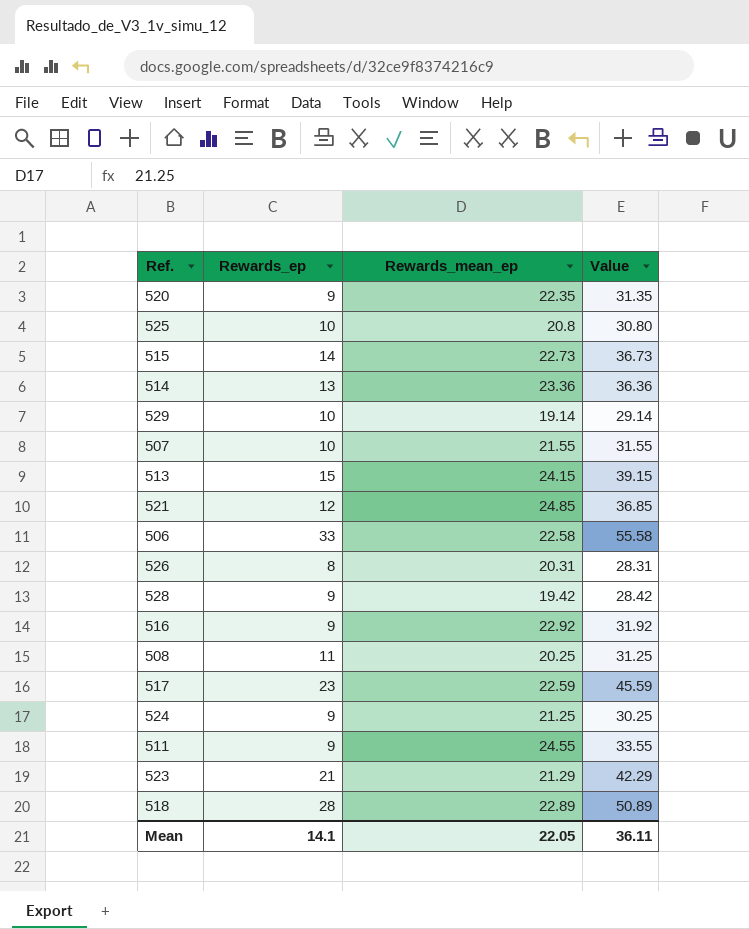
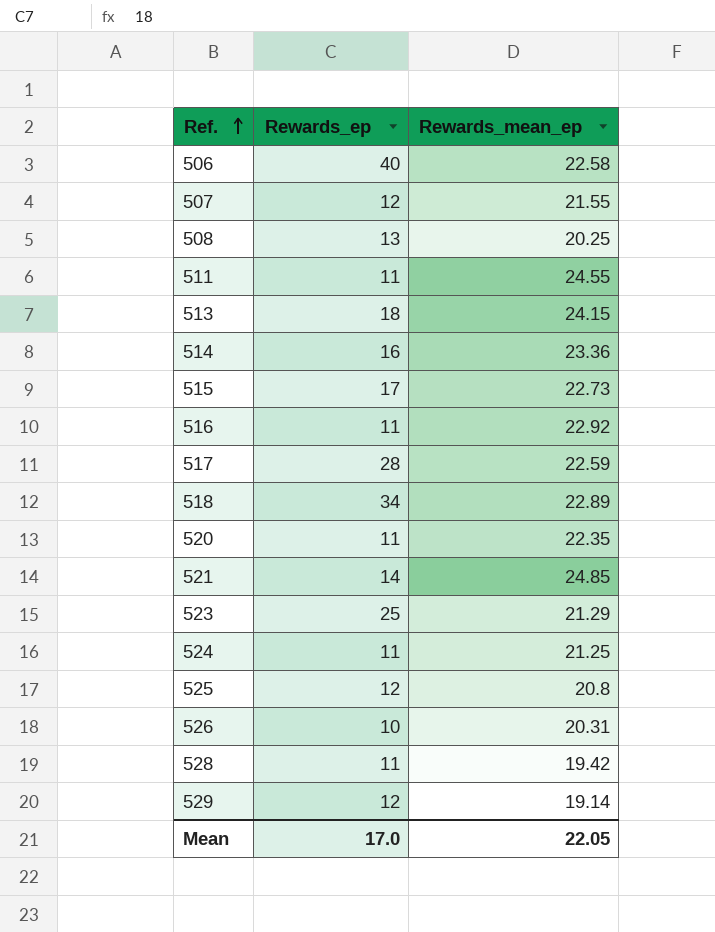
row order: none -> Ref. ascending
column Value | formula: [Rewards_ep] + [Rewards_mean_ep] -> none
506 | Rewards_ep: 33 -> 40
507 | Rewards_ep: 10 -> 12
508 | Rewards_ep: 11 -> 13
511 | Rewards_ep: 9 -> 11
513 | Rewards_ep: 15 -> 18
514 | Rewards_ep: 13 -> 16
515 | Rewards_ep: 14 -> 17
516 | Rewards_ep: 9 -> 11
517 | Rewards_ep: 23 -> 28
518 | Rewards_ep: 28 -> 34
520 | Rewards_ep: 9 -> 11
521 | Rewards_ep: 12 -> 14
523 | Rewards_ep: 21 -> 25
524 | Rewards_ep: 9 -> 11
525 | Rewards_ep: 10 -> 12
526 | Rewards_ep: 8 -> 10
528 | Rewards_ep: 9 -> 11
529 | Rewards_ep: 10 -> 12
Mean | Rewards_ep: 14.1 -> 17.0

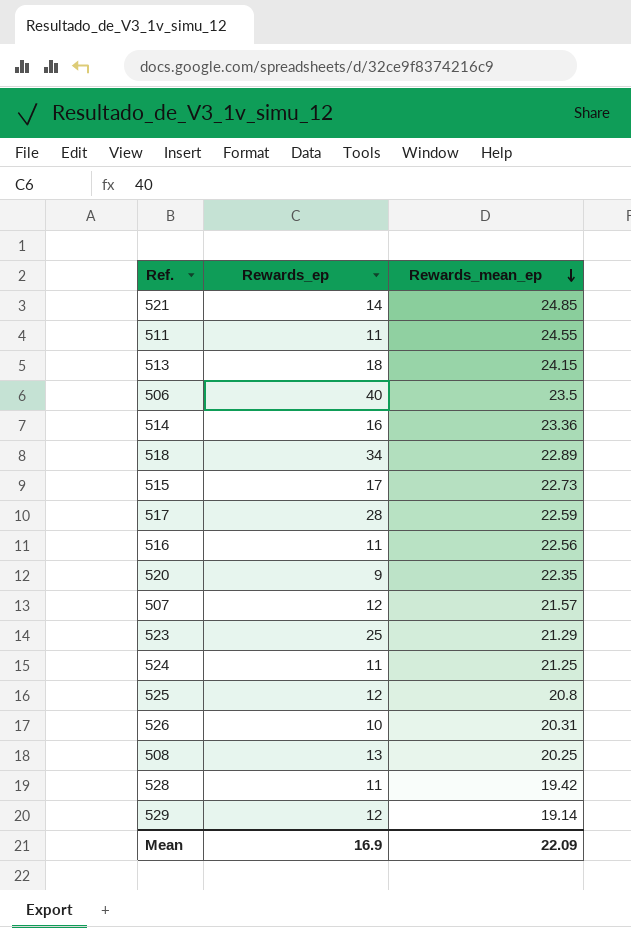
row order: Ref. ascending -> Rewards_mean_ep descending
506 | Rewards_mean_ep: 22.58 -> 23.5
516 | Rewards_mean_ep: 22.92 -> 22.56
520 | Rewards_ep: 11 -> 9
507 | Rewards_mean_ep: 21.55 -> 21.57
Mean | Rewards_ep: 17.0 -> 16.9
Mean | Rewards_mean_ep: 22.05 -> 22.09

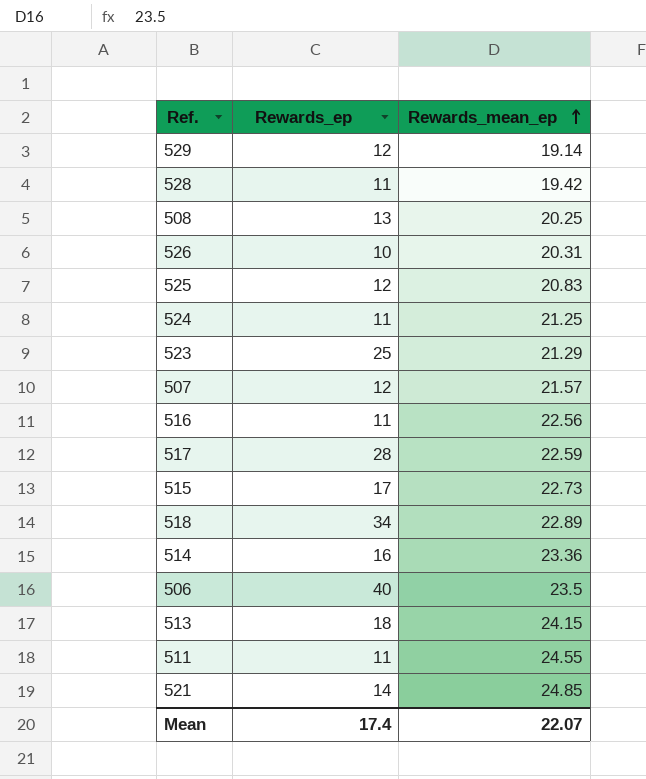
row order: Rewards_mean_ep descending -> Rewards_mean_ep ascending
row 520: 9 | 22.35 -> none
525 | Rewards_mean_ep: 20.8 -> 20.83
Mean | Rewards_ep: 16.9 -> 17.4
Mean | Rewards_mean_ep: 22.09 -> 22.07

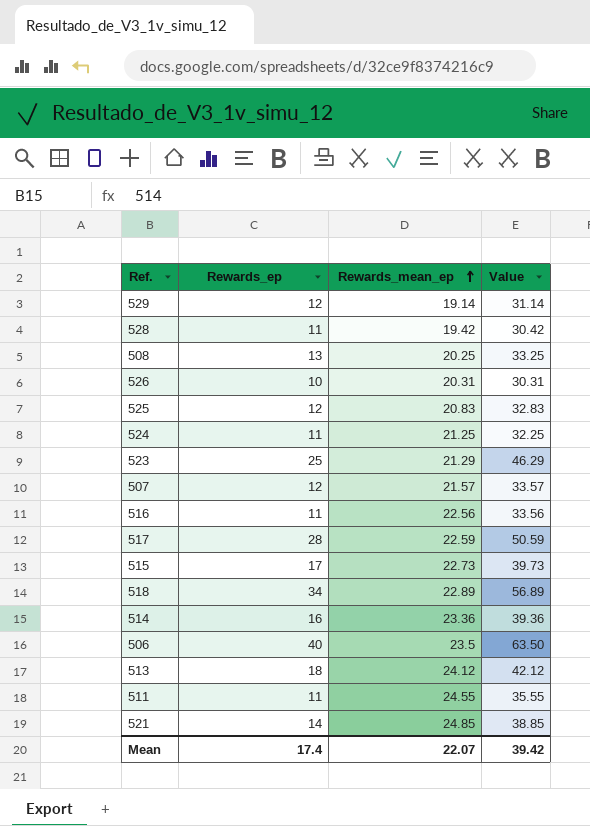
column Value | formula: none -> [Rewards_ep] + [Rewards_mean_ep]
513 | Rewards_mean_ep: 24.15 -> 24.12

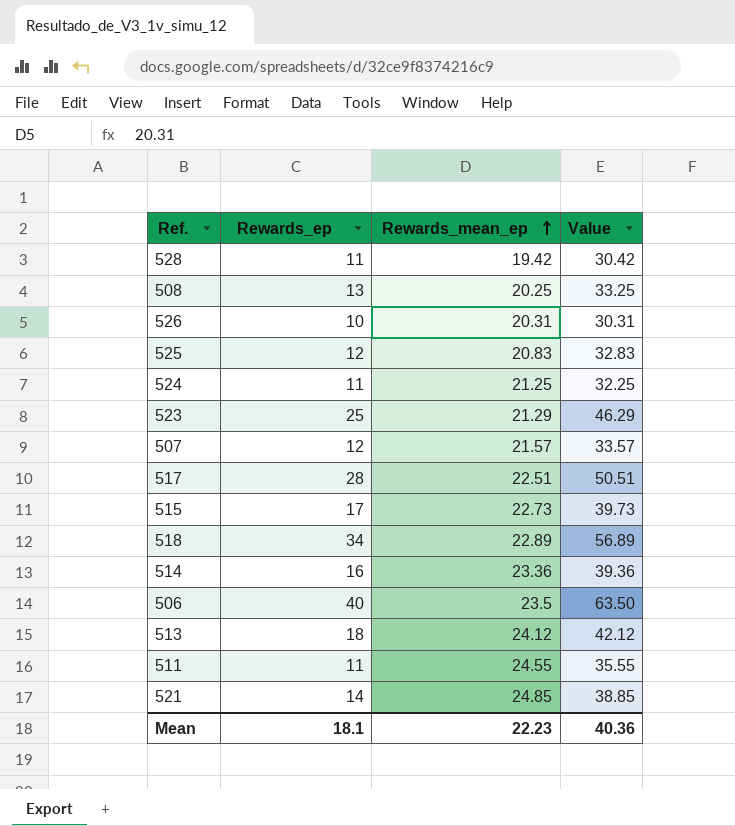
row 529: 12 | 19.14 | 31.14 -> none
row 516: 11 | 22.56 | 33.56 -> none
517 | Rewards_mean_ep: 22.59 -> 22.51
517 | Value: 50.59 -> 50.51
Mean | Rewards_ep: 17.4 -> 18.1
Mean | Rewards_mean_ep: 22.07 -> 22.23
Mean | Value: 39.42 -> 40.36

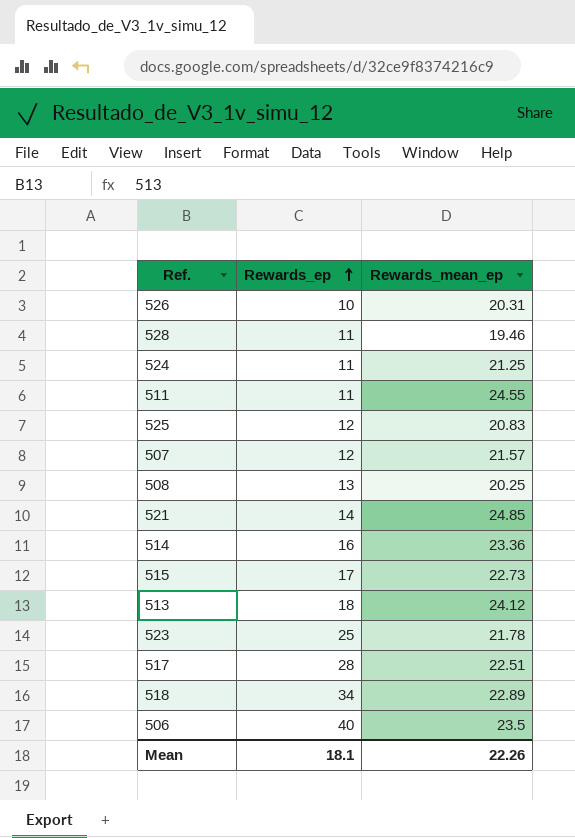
row order: Rewards_mean_ep ascending -> Rewards_ep ascending
column Value | formula: [Rewards_ep] + [Rewards_mean_ep] -> none
528 | Rewards_mean_ep: 19.42 -> 19.46
523 | Rewards_mean_ep: 21.29 -> 21.78
Mean | Rewards_mean_ep: 22.23 -> 22.26

